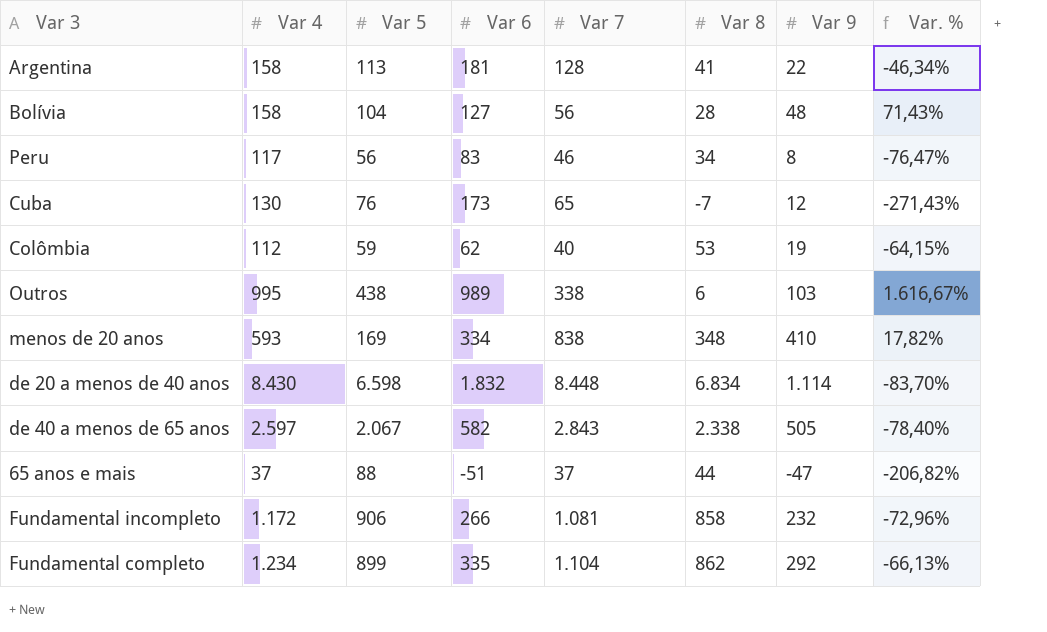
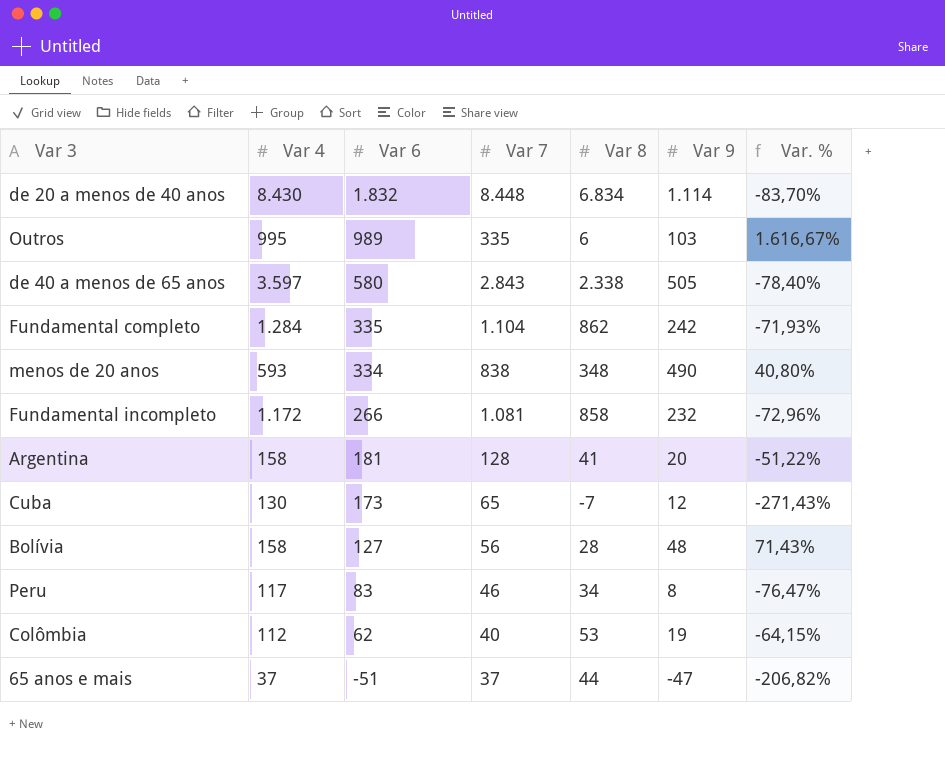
row order: none -> Var 6 descending
column Var 5 | position: 3 -> none
Outros | Var 7: 338 -> 335
de 40 a menos de 65 anos | Var 4: 2.597 -> 3.597
de 40 a menos de 65 anos | Var 6: 582 -> 580
Fundamental completo | Var 4: 1.234 -> 1.284
Fundamental completo | Var 9: 292 -> 242
Fundamental completo | Var. %: -66,13% -> -71,93%
menos de 20 anos | Var 9: 410 -> 490
menos de 20 anos | Var. %: 17,82% -> 40,80%
Argentina | Var 9: 22 -> 20
Argentina | Var. %: -46,34% -> -51,22%

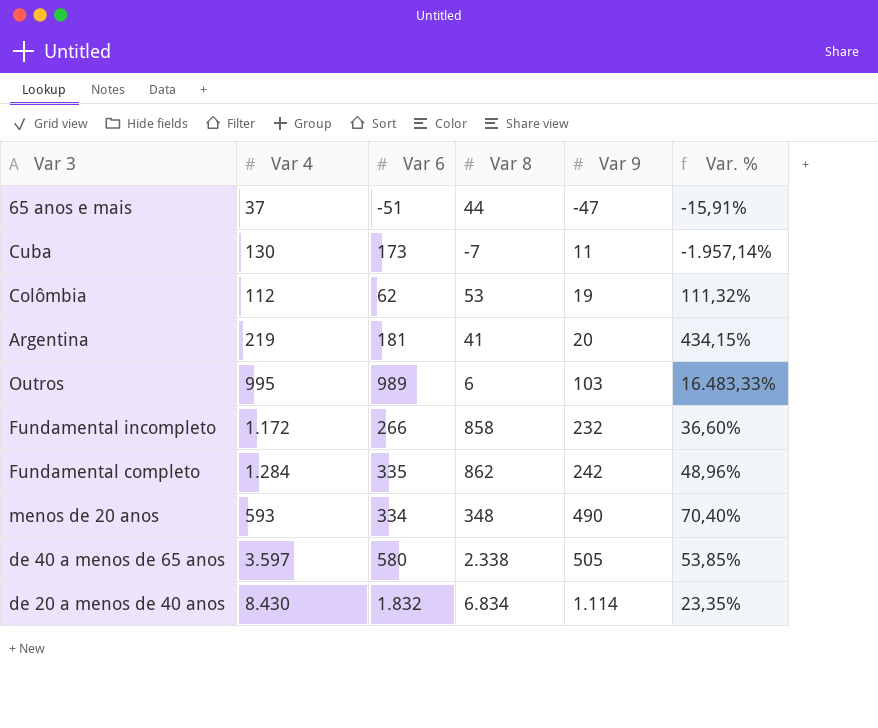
row order: Var 6 descending -> Var 9 ascending
column Var 7 | position: 4 -> none
column Var. % | formula: ([Var 9] - [Var 8]) / [Var 8] -> ([Var 4] - [Var 8]) / [Var 8]
row Bolívia: 158 | 127 | 56 | 28 | 48 | 71,43% -> none
row Peru: 117 | 83 | 46 | 34 | 8 | -76,47% -> none
Cuba | Var 9: 12 -> 11
Argentina | Var 4: 158 -> 219

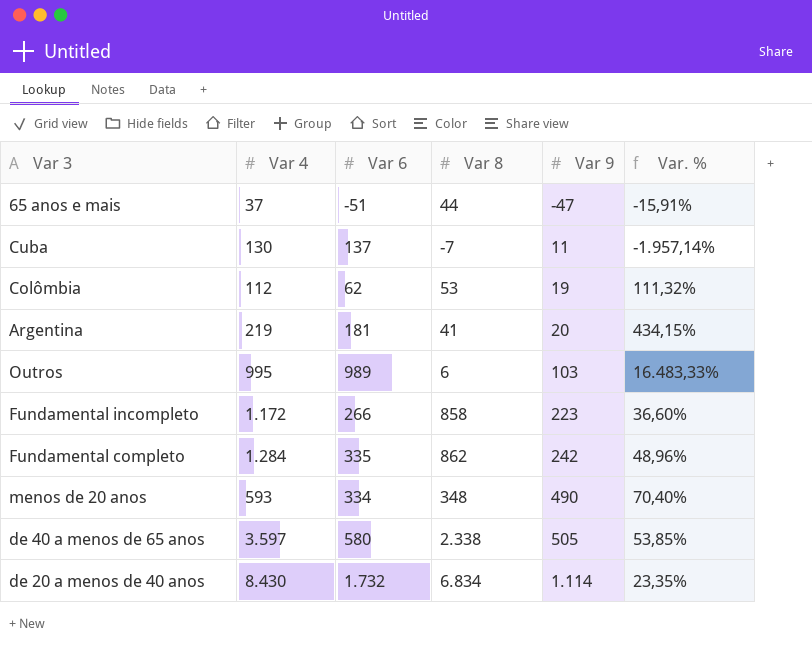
Cuba | Var 6: 173 -> 137
Fundamental incompleto | Var 9: 232 -> 223
de 20 a menos de 40 anos | Var 6: 1.832 -> 1.732

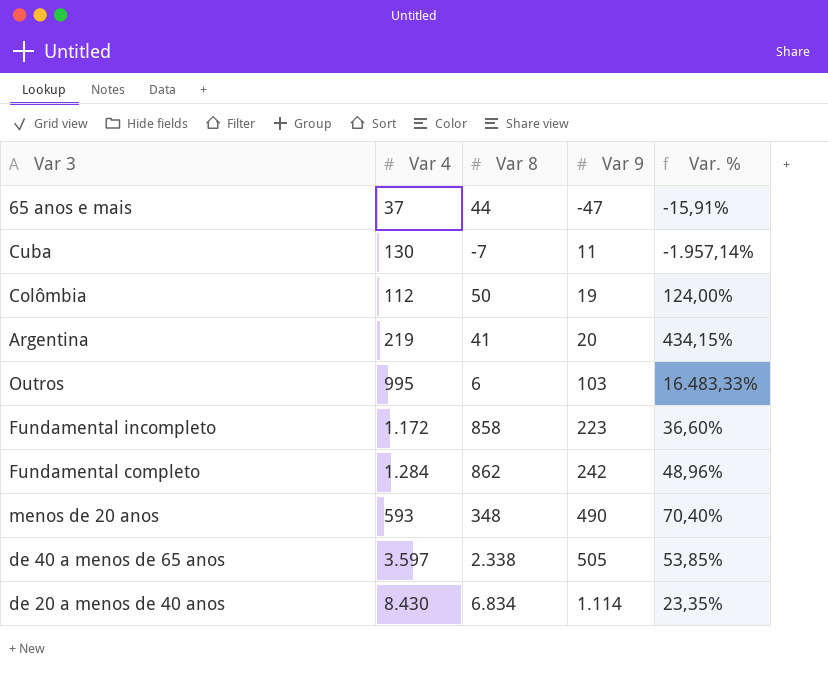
column Var 6 | position: 3 -> none
Colômbia | Var 8: 53 -> 50
Colômbia | Var. %: 111,32% -> 124,00%

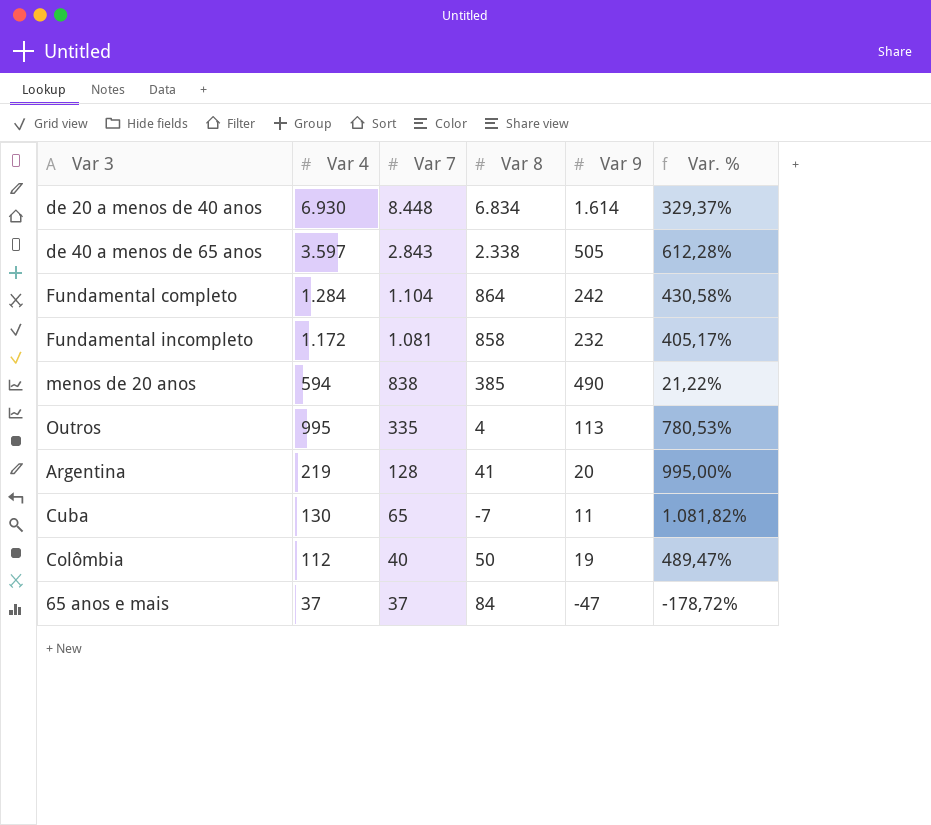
row order: Var 9 ascending -> Var 7 descending
column Var 7 | position: none -> 3
column Var. % | formula: ([Var 4] - [Var 8]) / [Var 8] -> ([Var 4] - [Var 9]) / [Var 9]
de 20 a menos de 40 anos | Var 4: 8.430 -> 6.930
de 20 a menos de 40 anos | Var 9: 1.114 -> 1.614
Fundamental completo | Var 8: 862 -> 864
Fundamental incompleto | Var 9: 223 -> 232
menos de 20 anos | Var 4: 593 -> 594
menos de 20 anos | Var 8: 348 -> 385
Outros | Var 8: 6 -> 4
Outros | Var 9: 103 -> 113
65 anos e mais | Var 8: 44 -> 84

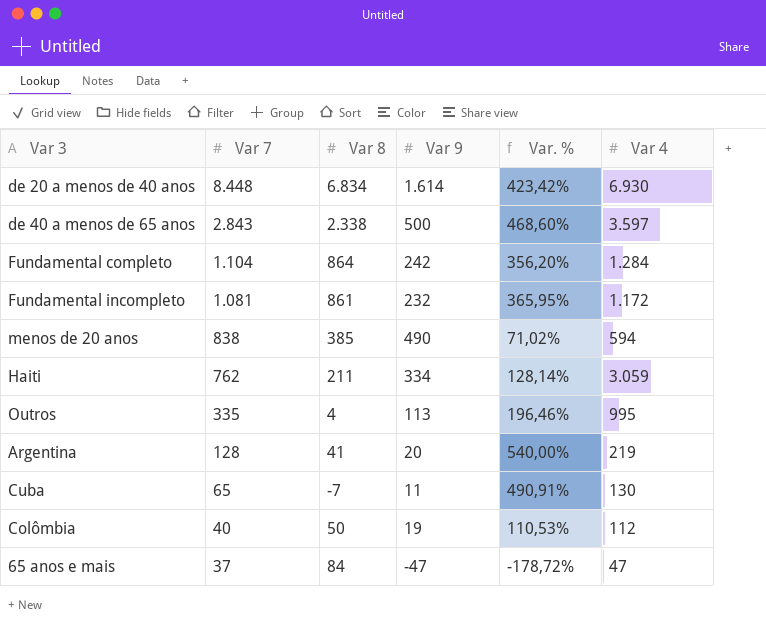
column Var. % | formula: ([Var 4] - [Var 9]) / [Var 9] -> ([Var 7] - [Var 9]) / [Var 9]
column Var 4 | position: 2 -> 6
de 40 a menos de 65 anos | Var 9: 505 -> 500
Fundamental incompleto | Var 8: 858 -> 861
row Haiti: none -> 762 | 211 | 334 | 128,14% | 3.059
65 anos e mais | Var 4: 37 -> 47

